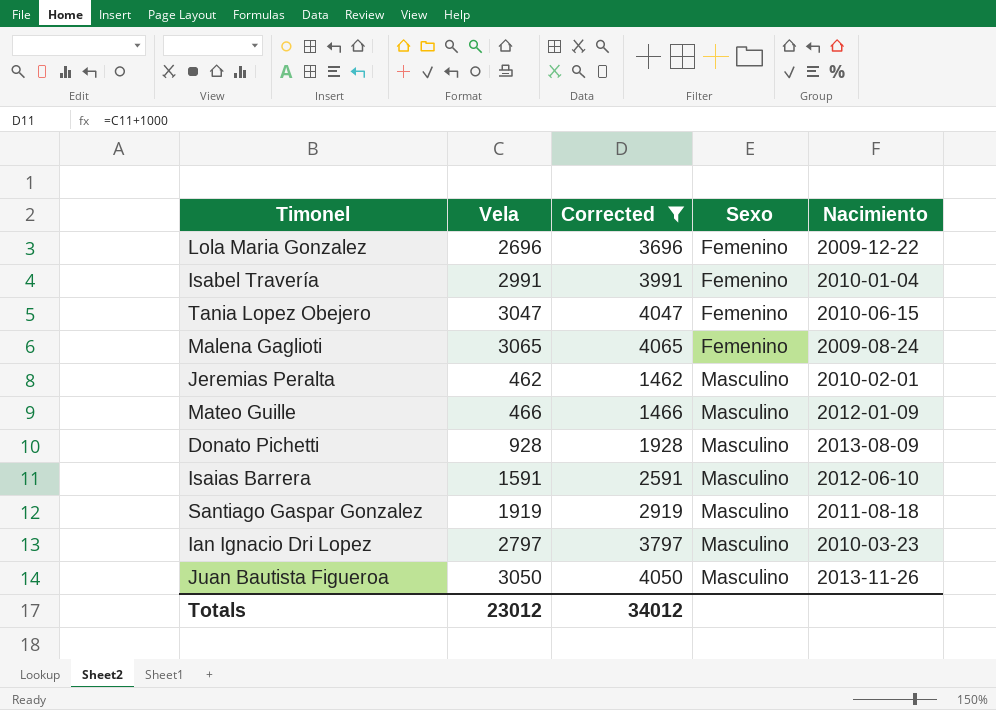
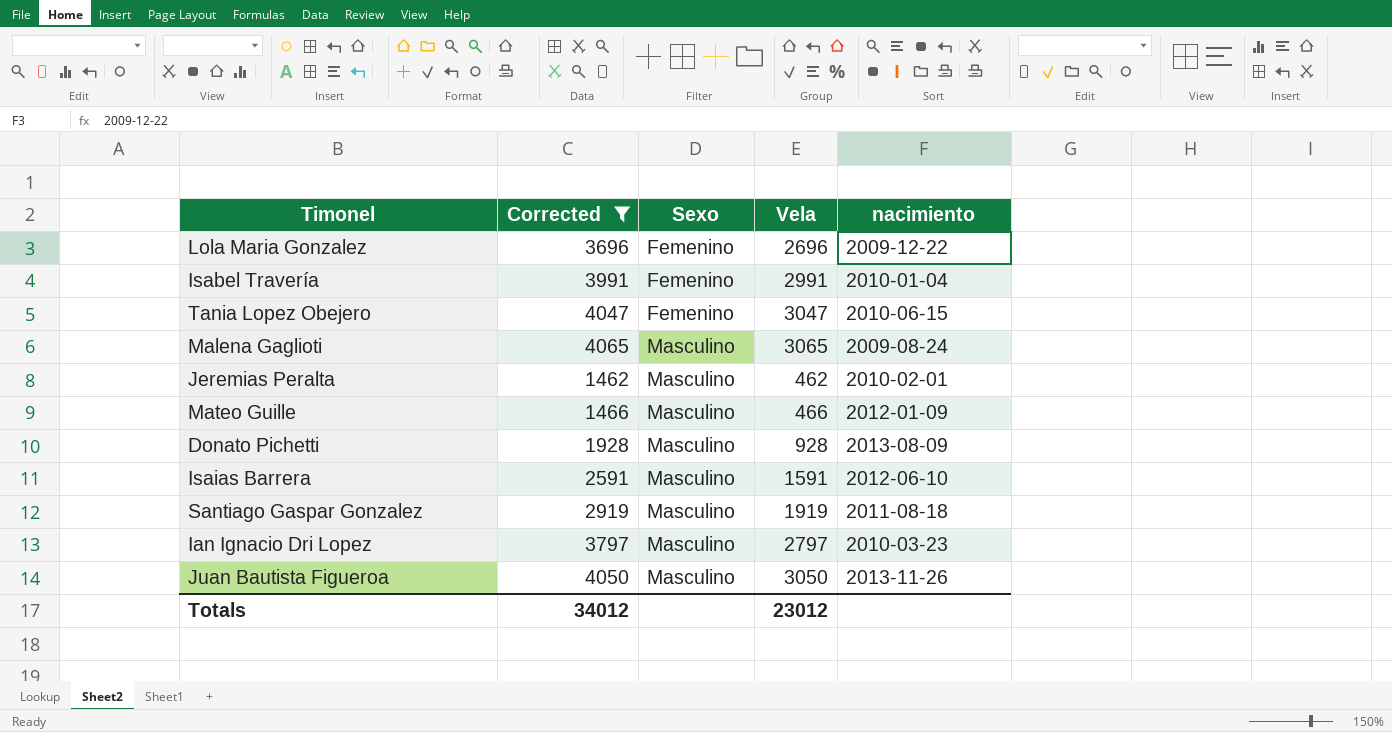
column Vela | position: 2 -> 4
column name: Nacimiento -> nacimiento
Malena Gaglioti | Sexo: Femenino -> Masculino

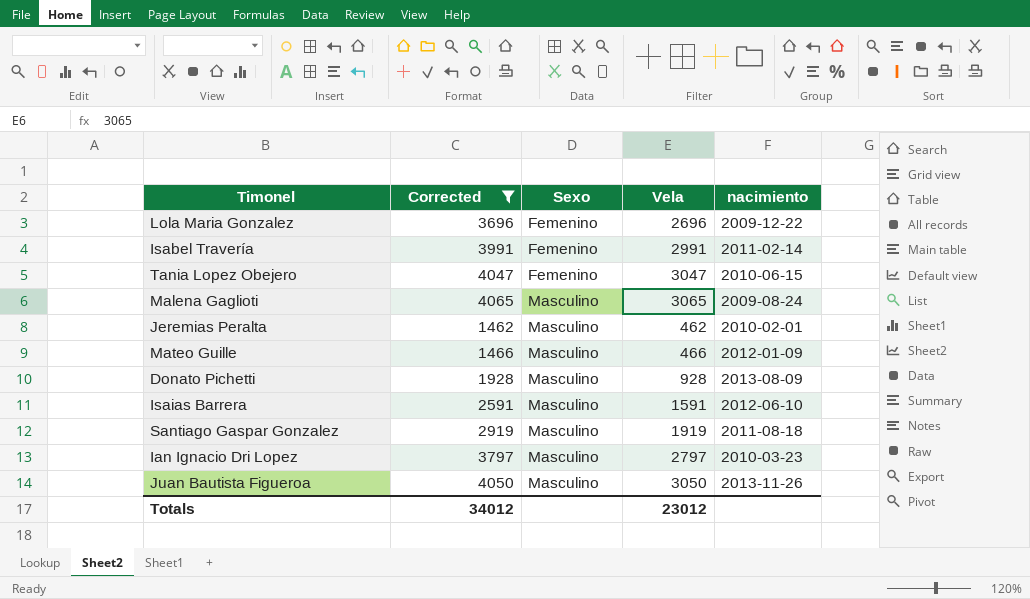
Isabel Travería | nacimiento: 2010-01-04 -> 2011-02-14

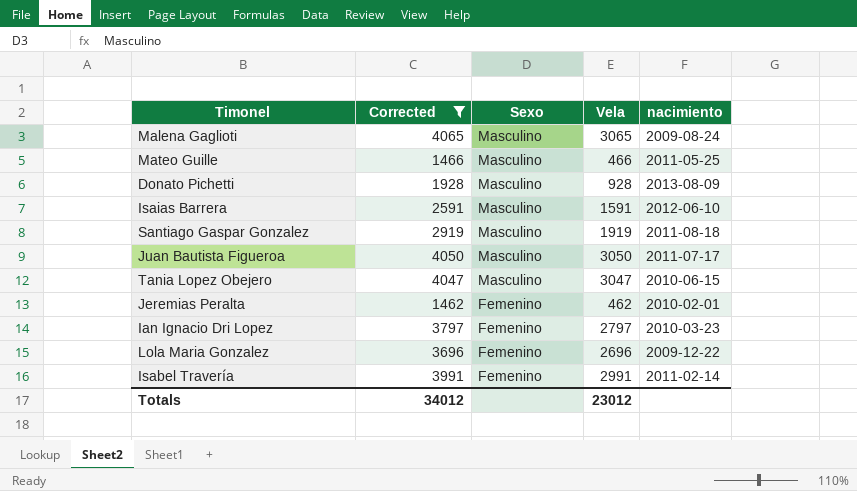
row order: Sexo ascending -> Sexo descending
Mateo Guille | nacimiento: 2012-01-09 -> 2011-05-25
Juan Bautista Figueroa | nacimiento: 2013-11-26 -> 2011-07-17
Tania Lopez Obejero | Sexo: Femenino -> Masculino
Jeremias Peralta | Sexo: Masculino -> Femenino
Ian Ignacio Dri Lopez | Sexo: Masculino -> Femenino

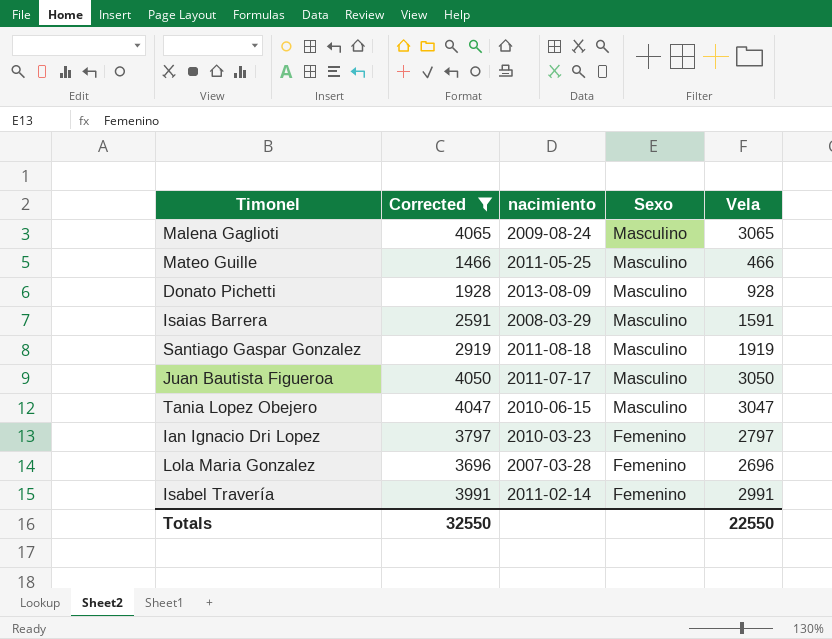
column nacimiento | position: 5 -> 3
row Jeremias Peralta: 1462 | Femenino | 462 | 2010-02-01 -> none
Isaias Barrera | nacimiento: 2012-06-10 -> 2008-03-29
Lola Maria Gonzalez | nacimiento: 2009-12-22 -> 2007-03-28
Totals | Corrected: 34012 -> 32550
Totals | Vela: 23012 -> 22550

